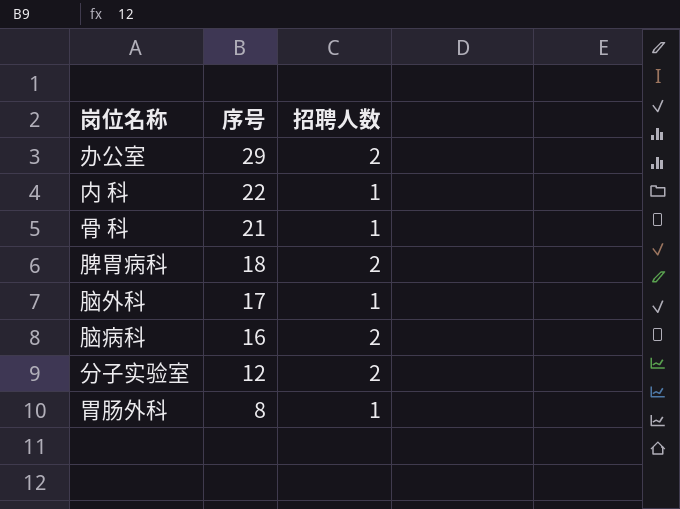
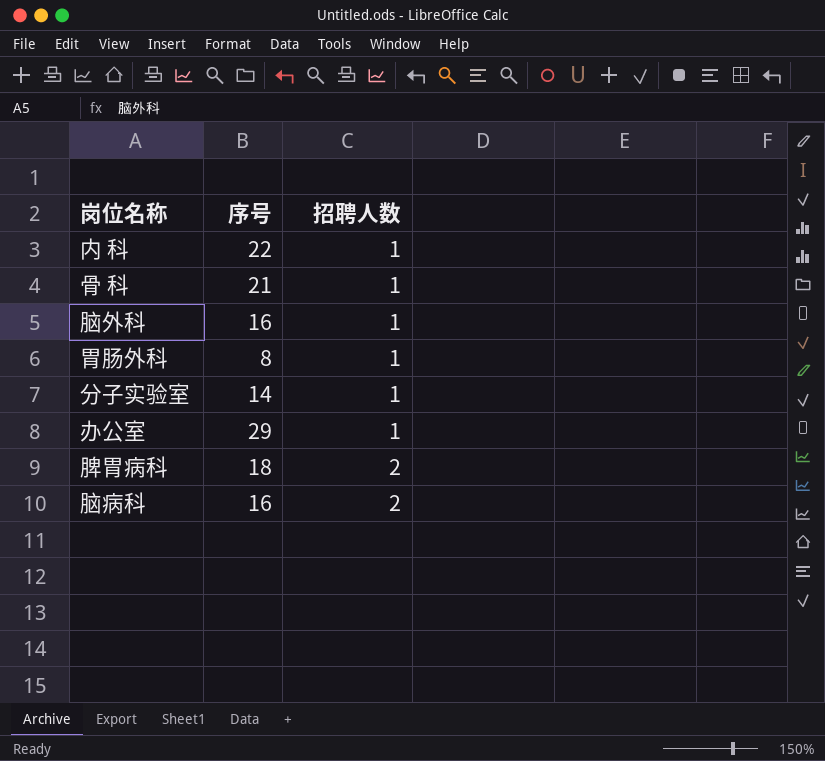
row order: 序号 descending -> 招聘人数 ascending
脑外科 | 序号: 17 -> 16
分子实验室 | 序号: 12 -> 14
分子实验室 | 招聘人数: 2 -> 1
办公室 | 招聘人数: 2 -> 1

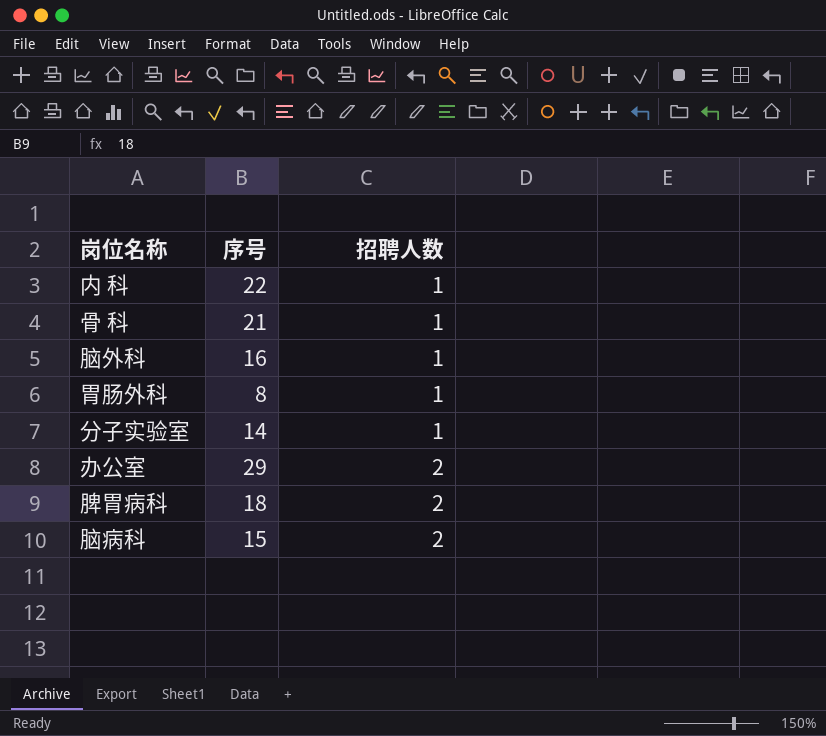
办公室 | 招聘人数: 1 -> 2
脑病科 | 序号: 16 -> 15

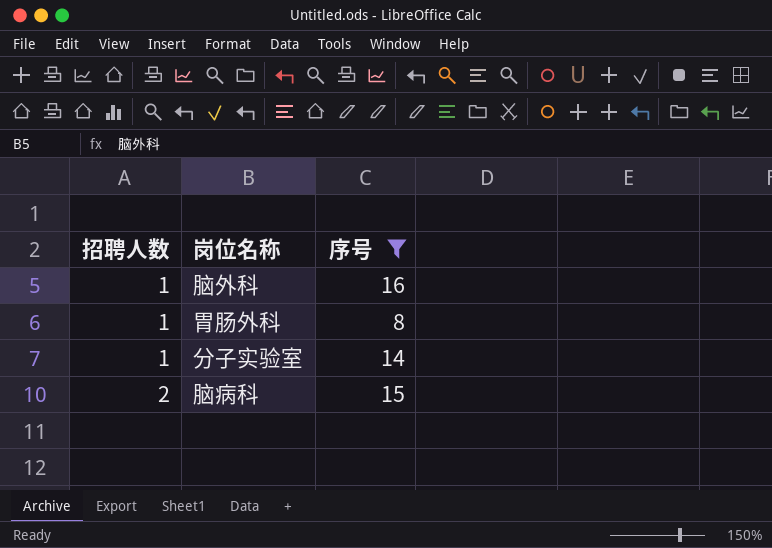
filter: none -> 序号 <= 16
column 招聘人数 | position: 3 -> 1

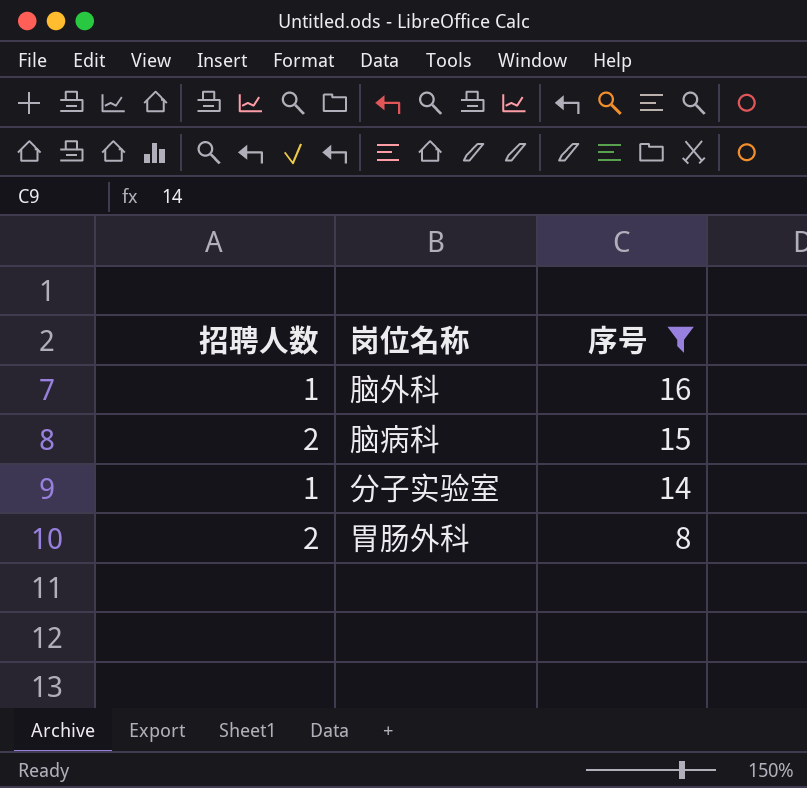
row order: 招聘人数 ascending -> 序号 descending
胃肠外科 | 招聘人数: 1 -> 2

